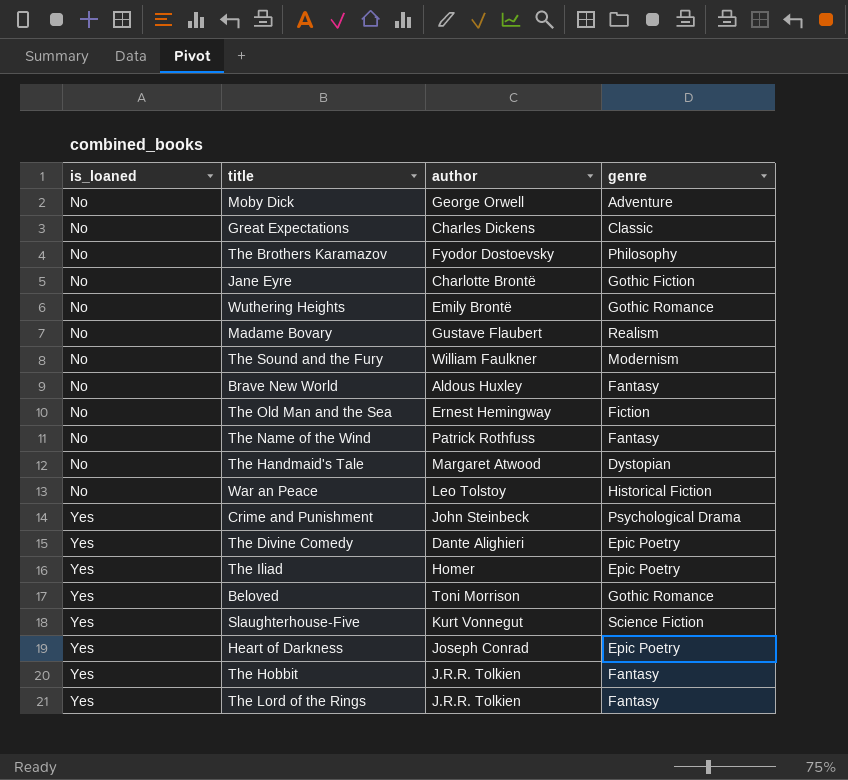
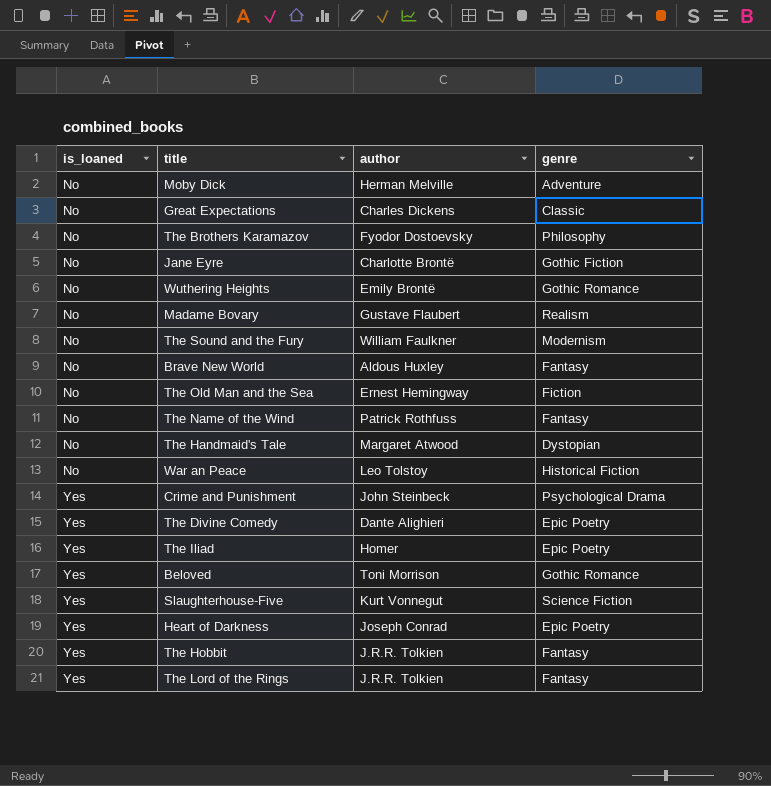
Moby Dick | author: George Orwell -> Herman Melville

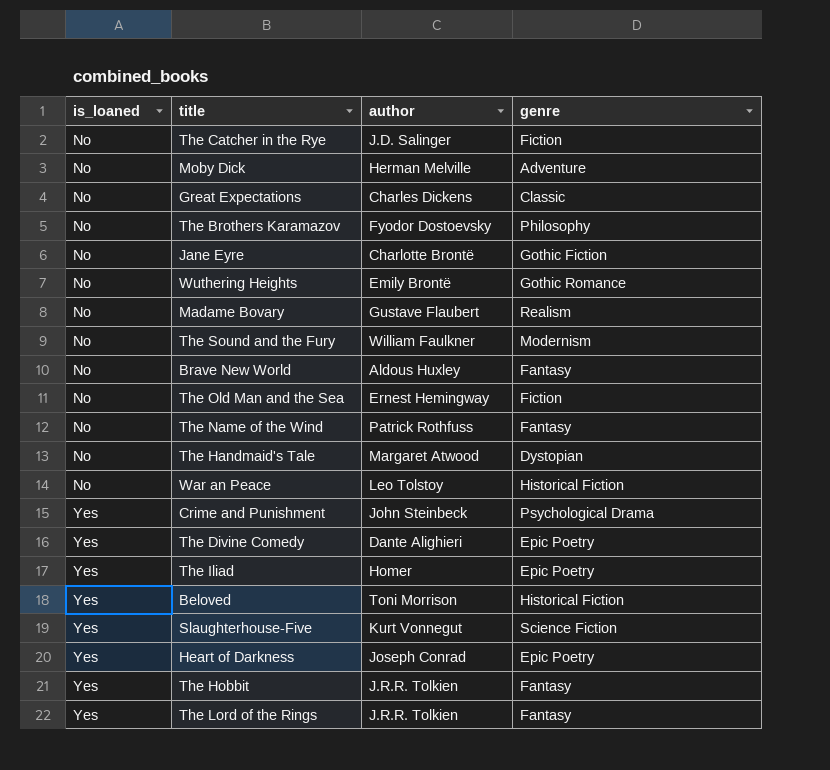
row The Catcher in the Rye: none -> No | J.D. Salinger | Fiction
Beloved | genre: Gothic Romance -> Historical Fiction

